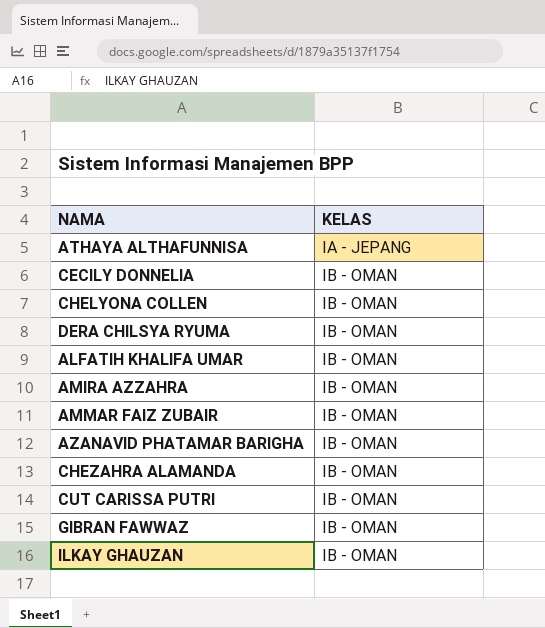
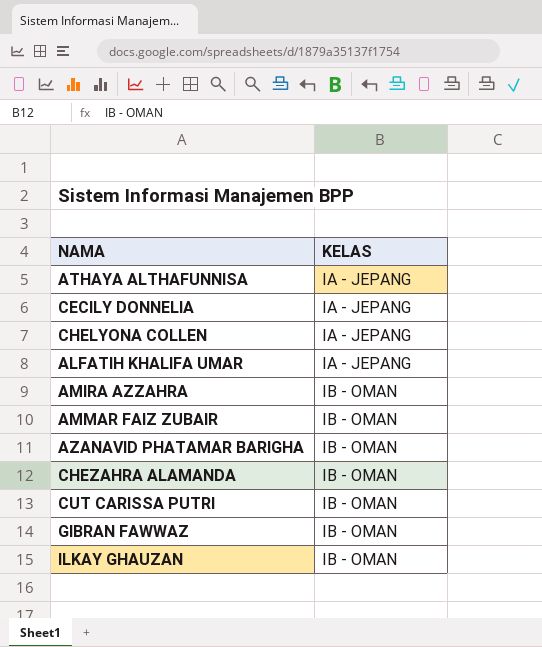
row DERA CHILSYA RYUMA: IB - OMAN -> none
CECILY DONNELIA | KELAS: IB - OMAN -> IA - JEPANG
CHELYONA COLLEN | KELAS: IB - OMAN -> IA - JEPANG
ALFATIH KHALIFA UMAR | KELAS: IB - OMAN -> IA - JEPANG

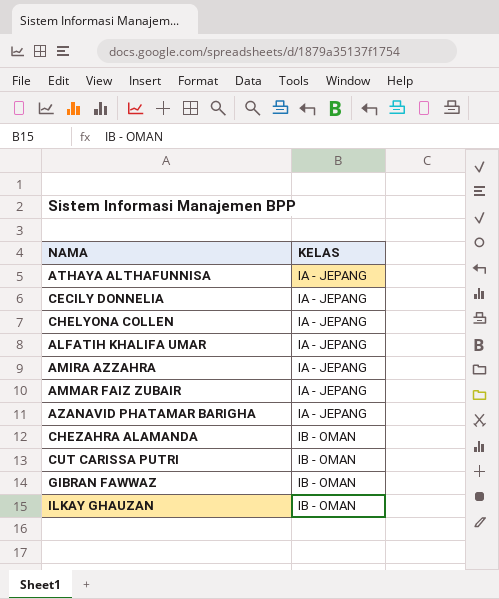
AMIRA AZZAHRA | KELAS: IB - OMAN -> IA - JEPANG
AMMAR FAIZ ZUBAIR | KELAS: IB - OMAN -> IA - JEPANG
AZANAVID PHATAMAR BARIGHA | KELAS: IB - OMAN -> IA - JEPANG

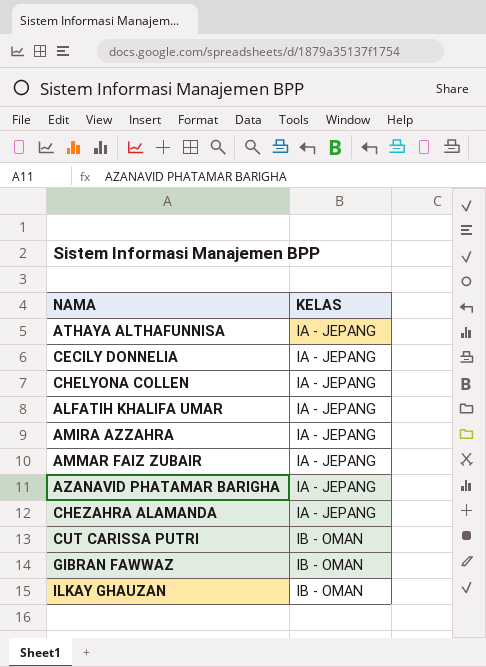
CHEZAHRA ALAMANDA | KELAS: IB - OMAN -> IA - JEPANG

